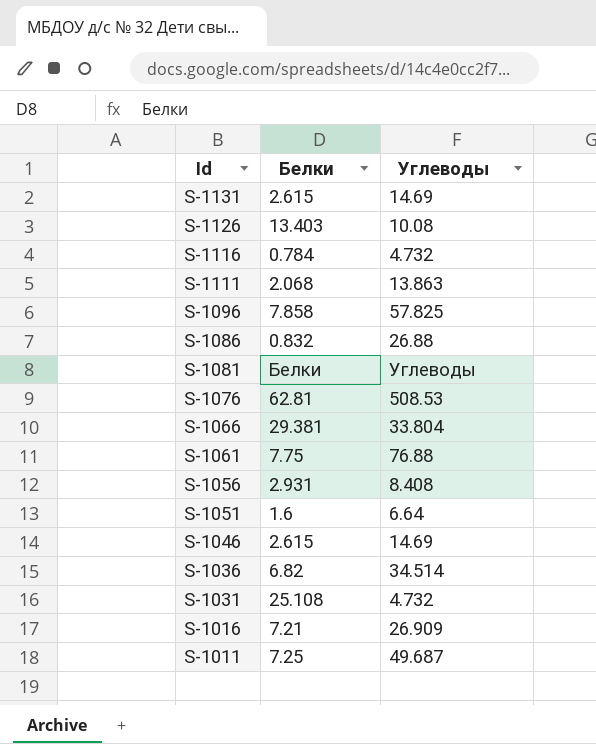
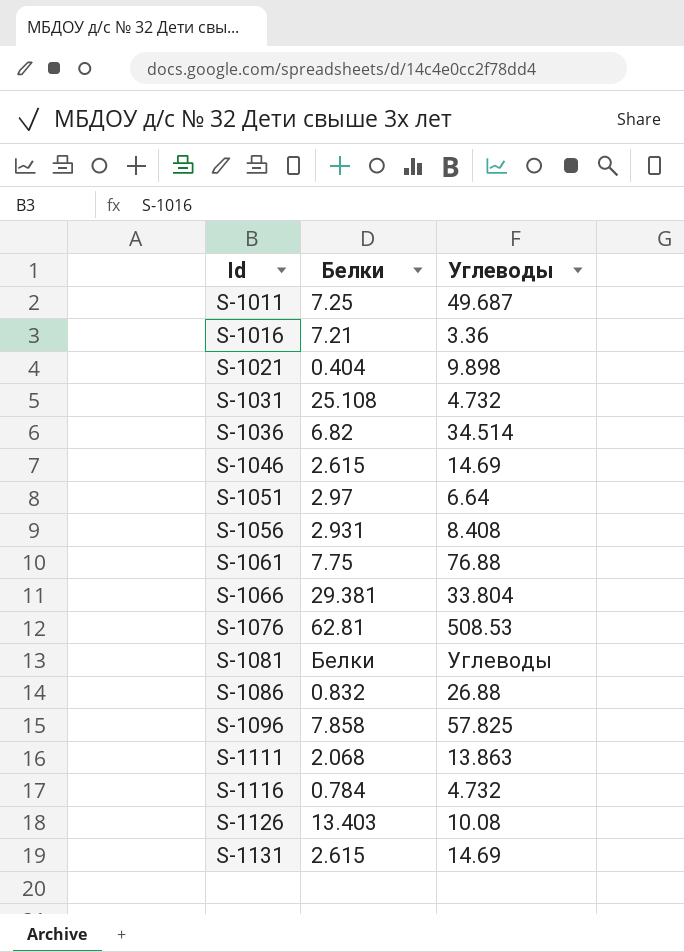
row order: Id descending -> Id ascending
S-1016 | Углеводы: 26.909 -> 3.36
row S-1021: none -> 0.404 | 9.898
S-1051 | Белки: 1.6 -> 2.97

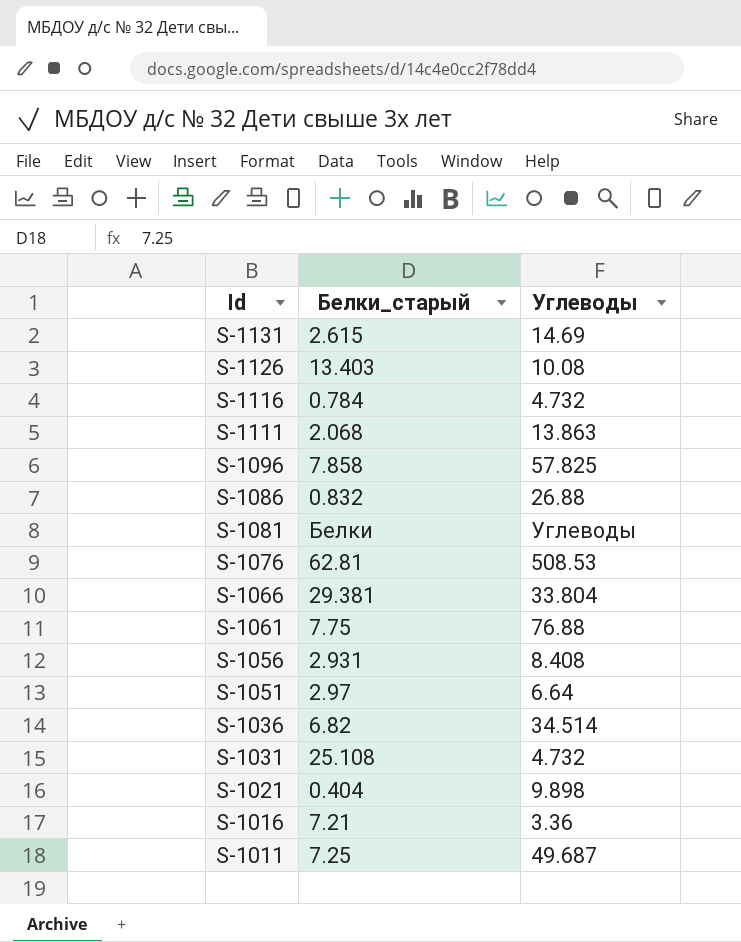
row order: Id ascending -> Id descending
column name: Белки -> Белки_старый
row S-1046: 2.615 | 14.69 -> none

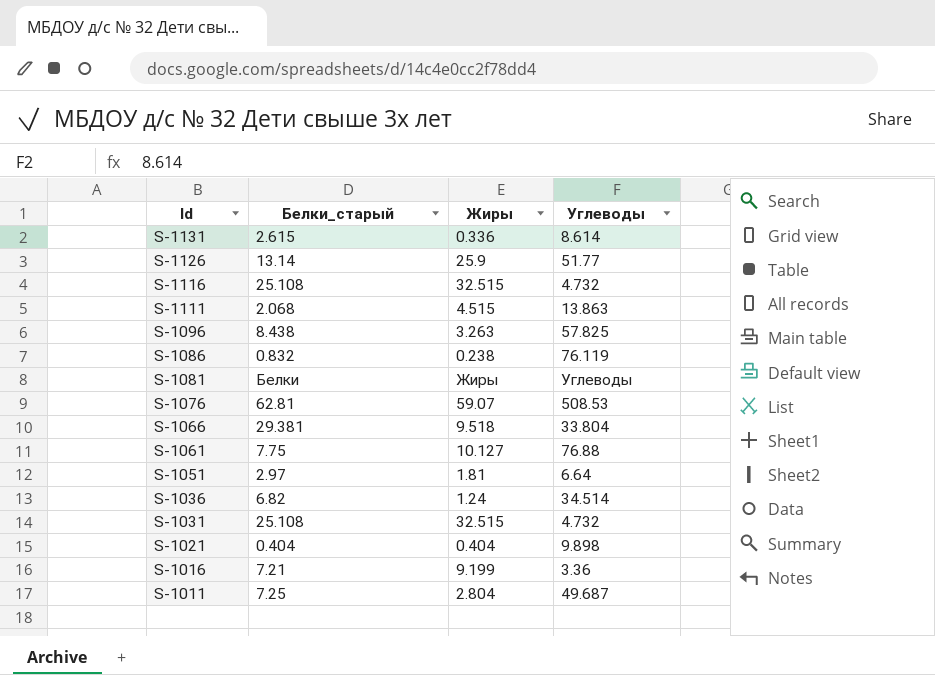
column Жиры | position: none -> 3
row S-1056: 2.931 | 8.408 -> none
S-1131 | Углеводы: 14.69 -> 8.614
S-1126 | Белки_старый: 13.403 -> 13.14
S-1126 | Углеводы: 10.08 -> 51.77
S-1116 | Белки_старый: 0.784 -> 25.108
S-1096 | Белки_старый: 7.858 -> 8.438
S-1086 | Углеводы: 26.88 -> 76.119

